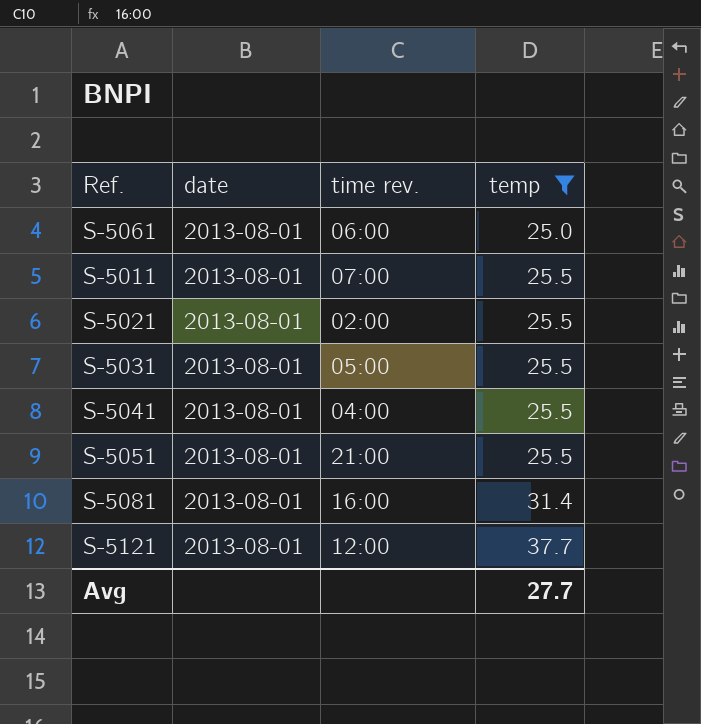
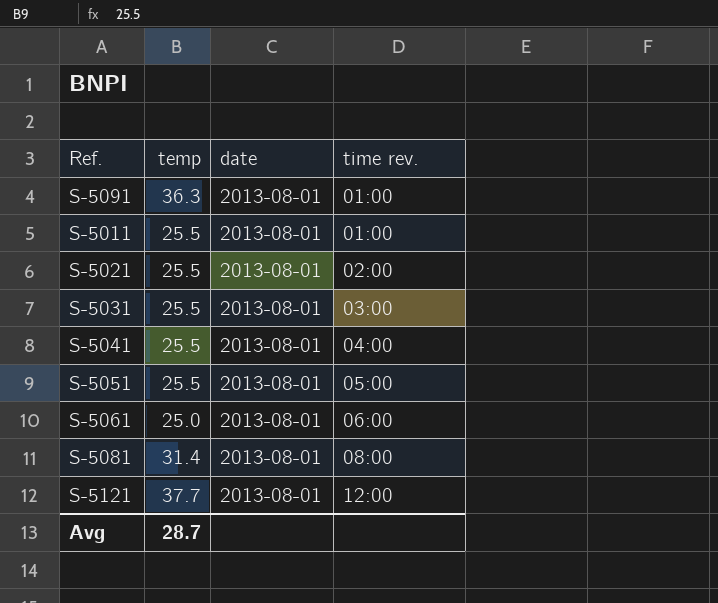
filter: temp != 36.3 -> none
row order: temp ascending -> time rev. ascending
column temp | position: 4 -> 2
S-5011 | time rev.: 07:00 -> 01:00
S-5031 | time rev.: 05:00 -> 03:00
S-5051 | time rev.: 21:00 -> 05:00
S-5081 | time rev.: 16:00 -> 08:00
Avg | temp: 27.7 -> 28.7

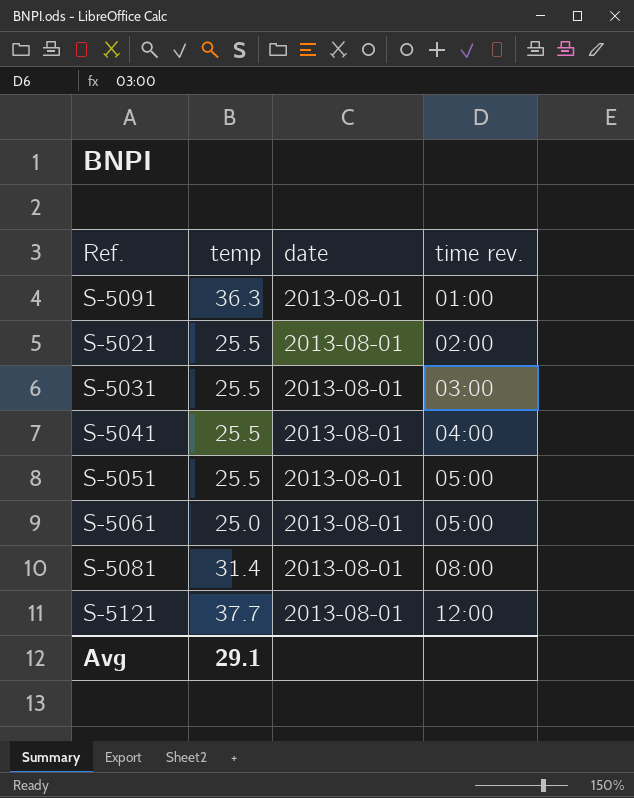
row S-5011: 25.5 | 2013-08-01 | 01:00 -> none
S-5061 | time rev.: 06:00 -> 05:00
Avg | temp: 28.7 -> 29.1

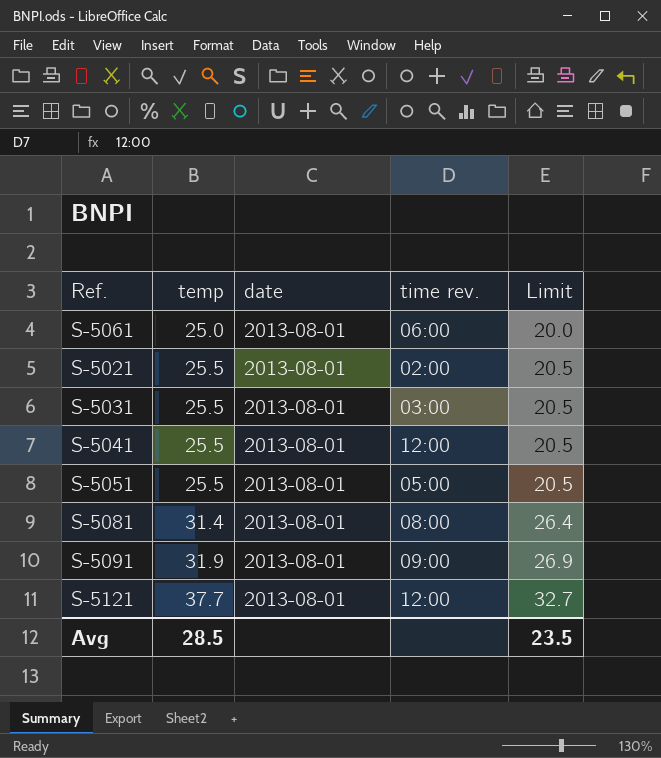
row order: time rev. ascending -> temp ascending
column Limit | formula: none -> [temp] - 5
S-5061 | time rev.: 05:00 -> 06:00
S-5041 | time rev.: 04:00 -> 12:00
S-5091 | temp: 36.3 -> 31.9
S-5091 | time rev.: 01:00 -> 09:00
Avg | temp: 29.1 -> 28.5

